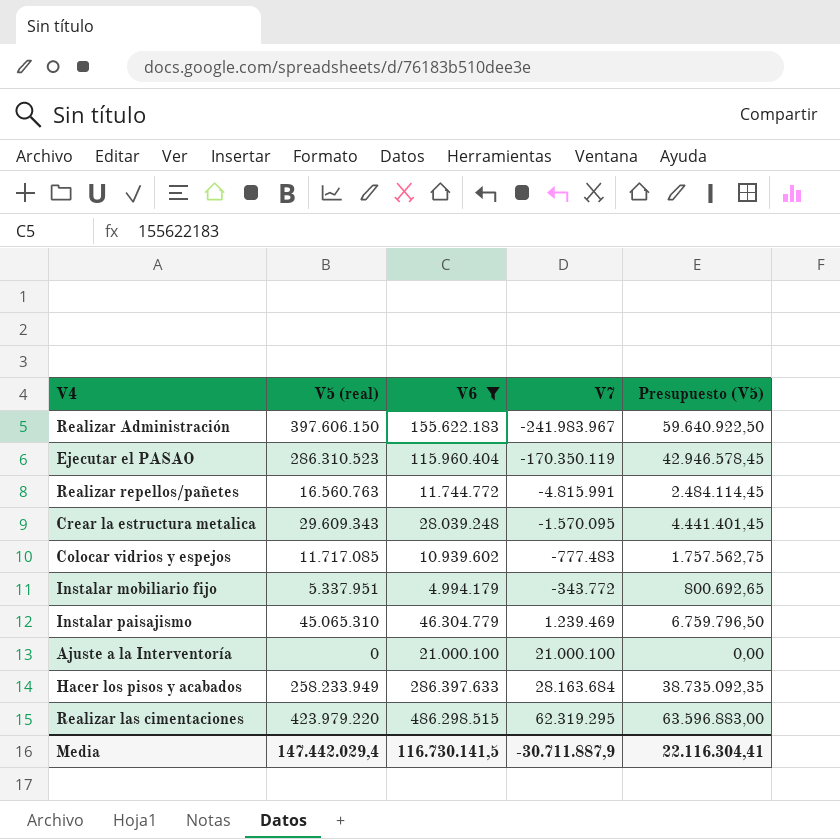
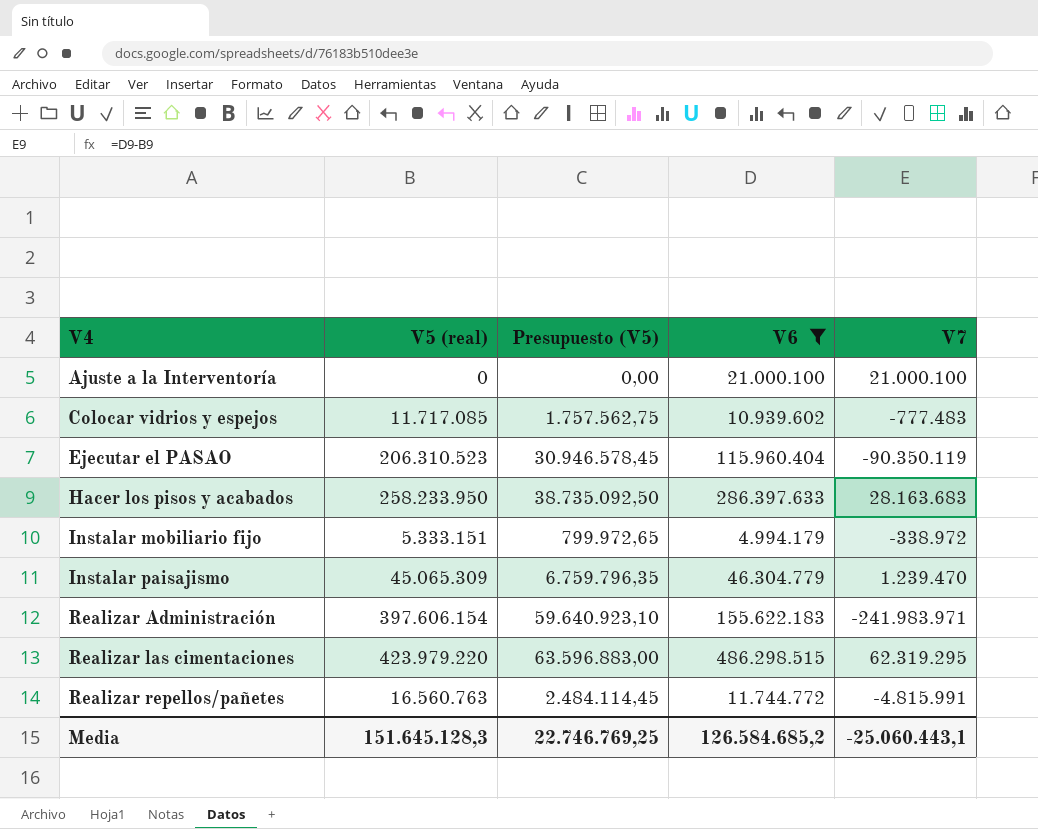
row order: V7 ascending -> V4 ascending
column Presupuesto (V5) | position: 5 -> 3
row Crear la estructura metalica: 29.609.343 | 28.039.248 | -1.570.095 | 4.441.401,45 -> none
Ejecutar el PASAO | V5 (real): 286.310.523 -> 206.310.523
Ejecutar el PASAO | Presupuesto (V5): 42.946.578,45 -> 30.946.578,45
Ejecutar el PASAO | V7: -170.350.119 -> -90.350.119
Hacer los pisos y acabados | V5 (real): 258.233.949 -> 258.233.950
Hacer los pisos y acabados | Presupuesto (V5): 38.735.092,35 -> 38.735.092,50
Hacer los pisos y acabados | V7: 28.163.684 -> 28.163.683
Instalar mobiliario fijo | V5 (real): 5.337.951 -> 5.333.151
Instalar mobiliario fijo | Presupuesto (V5): 800.692,65 -> 799.972,65
Instalar mobiliario fijo | V7: -343.772 -> -338.972
Instalar paisajismo | V5 (real): 45.065.310 -> 45.065.309
Instalar paisajismo | Presupuesto (V5): 6.759.796,50 -> 6.759.796,35
Instalar paisajismo | V7: 1.239.469 -> 1.239.470
Realizar Administración | V5 (real): 397.606.150 -> 397.606.154
Realizar Administración | Presupuesto (V5): 59.640.922,50 -> 59.640.923,10
Realizar Administración | V7: -241.983.967 -> -241.983.971
Media | V5 (real): 147.442.029,4 -> 151.645.128,3
Media | Presupuesto (V5): 22.116.304,41 -> 22.746.769,25
Media | V6: 116.730.141,5 -> 126.584.685,2
Media | V7: -30.711.887,9 -> -25.060.443,1

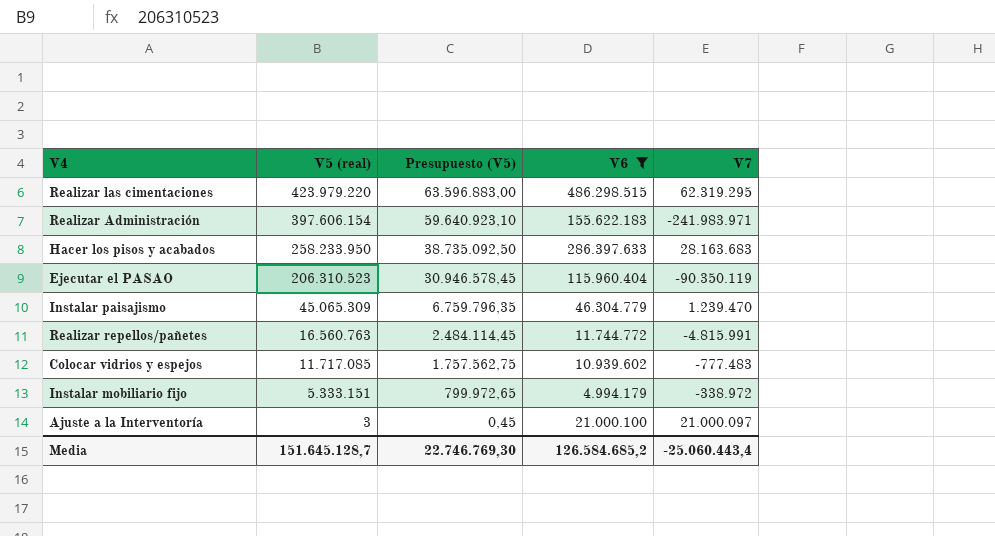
row order: V4 ascending -> V5 (real) descending
Ajuste a la Interventoría | V5 (real): 0 -> 3
Ajuste a la Interventoría | Presupuesto (V5): 0,00 -> 0,45
Ajuste a la Interventoría | V7: 21.000.100 -> 21.000.097
Media | V5 (real): 151.645.128,3 -> 151.645.128,7
Media | Presupuesto (V5): 22.746.769,25 -> 22.746.769,30
Media | V7: -25.060.443,1 -> -25.060.443,4

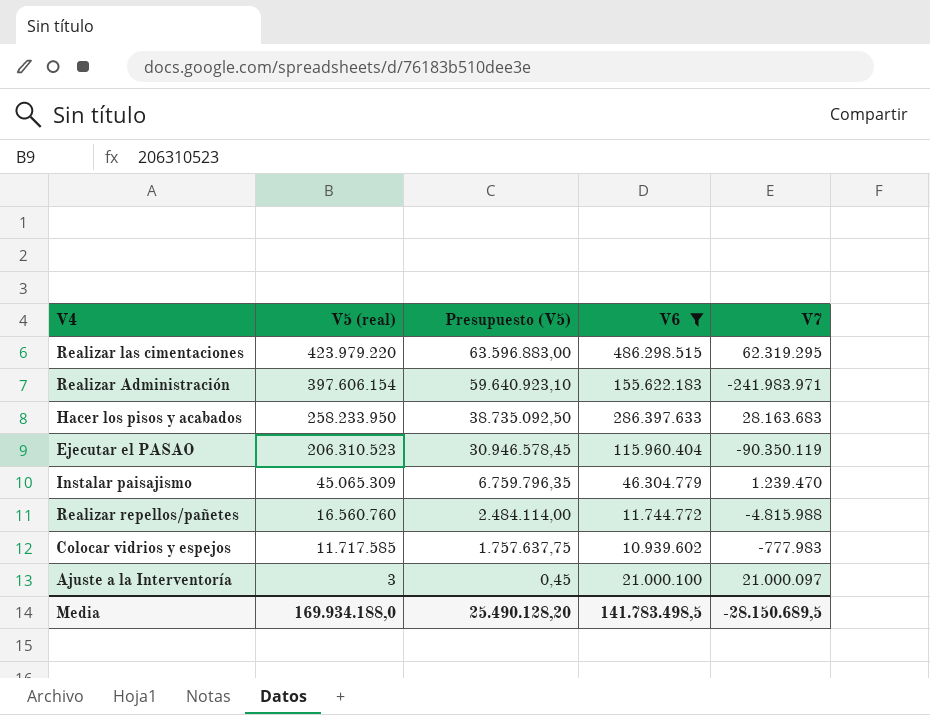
row Instalar mobiliario fijo: 5.333.151 | 799.972,65 | 4.994.179 | -338.972 -> none
Realizar repellos/pañetes | V5 (real): 16.560.763 -> 16.560.760
Realizar repellos/pañetes | Presupuesto (V5): 2.484.114,45 -> 2.484.114,00
Realizar repellos/pañetes | V7: -4.815.991 -> -4.815.988
Colocar vidrios y espejos | V5 (real): 11.717.085 -> 11.717.585
Colocar vidrios y espejos | Presupuesto (V5): 1.757.562,75 -> 1.757.637,75
Colocar vidrios y espejos | V7: -777.483 -> -777.983
Media | V5 (real): 151.645.128,7 -> 169.934.188,0
Media | Presupuesto (V5): 22.746.769,30 -> 25.490.128,20
Media | V6: 126.584.685,2 -> 141.783.498,5
Media | V7: -25.060.443,4 -> -28.150.689,5

